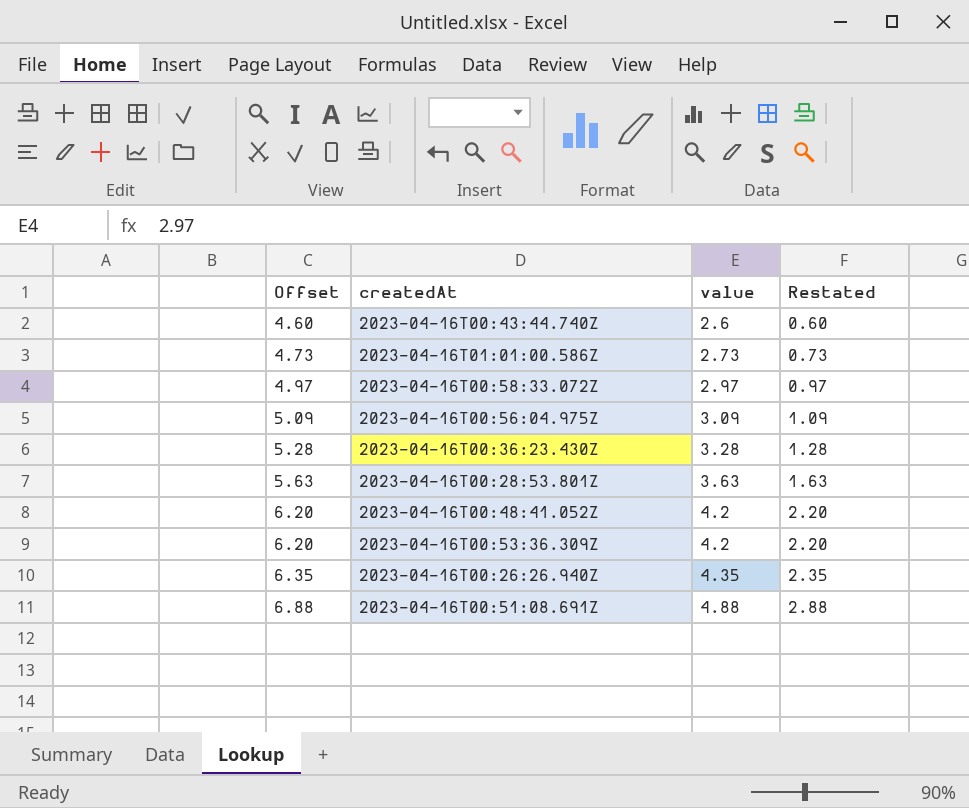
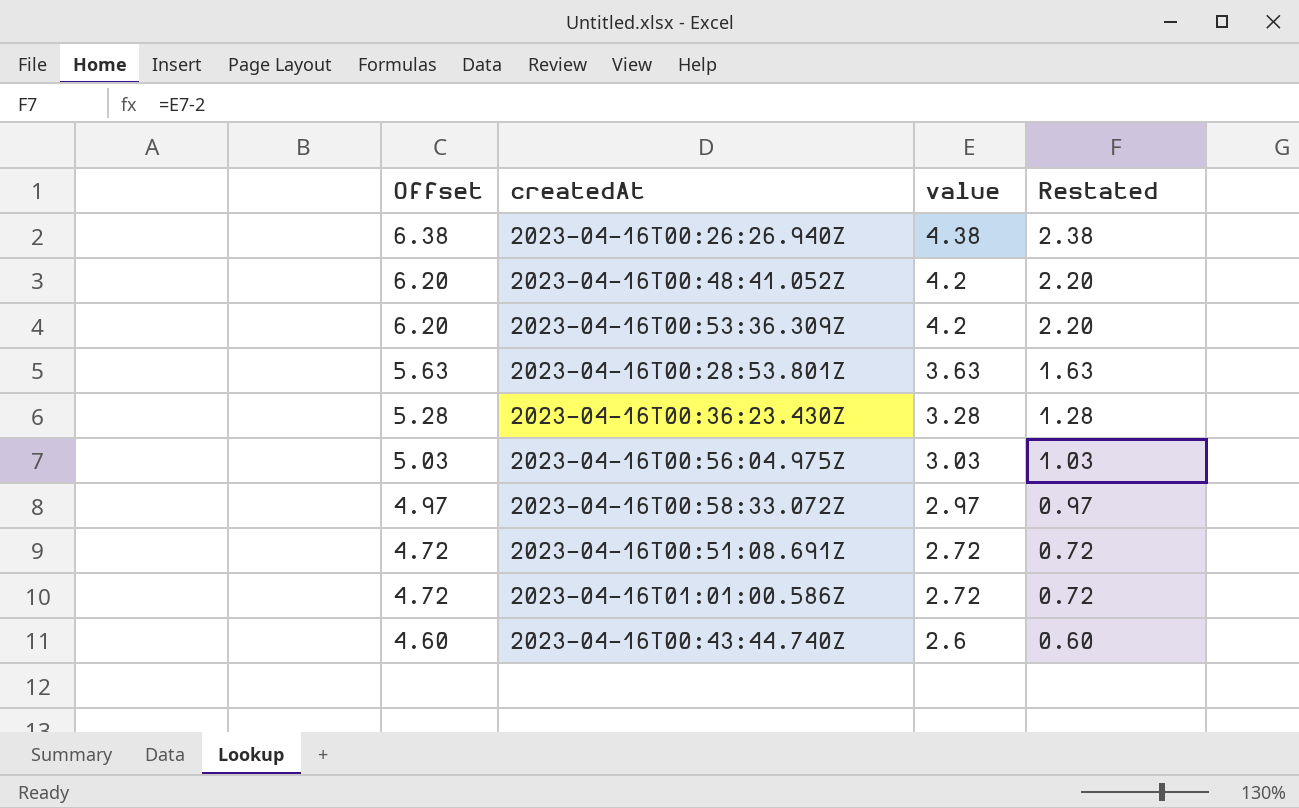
row order: Offset ascending -> Offset descending
2023-04-16T00:26:26.940Z | Offset: 6.35 -> 6.38
2023-04-16T00:26:26.940Z | value: 4.35 -> 4.38
2023-04-16T00:26:26.940Z | Restated: 2.35 -> 2.38
2023-04-16T00:56:04.975Z | Offset: 5.09 -> 5.03
2023-04-16T00:56:04.975Z | value: 3.09 -> 3.03
2023-04-16T00:56:04.975Z | Restated: 1.09 -> 1.03
2023-04-16T00:51:08.691Z | Offset: 6.88 -> 4.72
2023-04-16T00:51:08.691Z | value: 4.88 -> 2.72
2023-04-16T00:51:08.691Z | Restated: 2.88 -> 0.72
2023-04-16T01:01:00.586Z | Offset: 4.73 -> 4.72
2023-04-16T01:01:00.586Z | value: 2.73 -> 2.72
2023-04-16T01:01:00.586Z | Restated: 0.73 -> 0.72

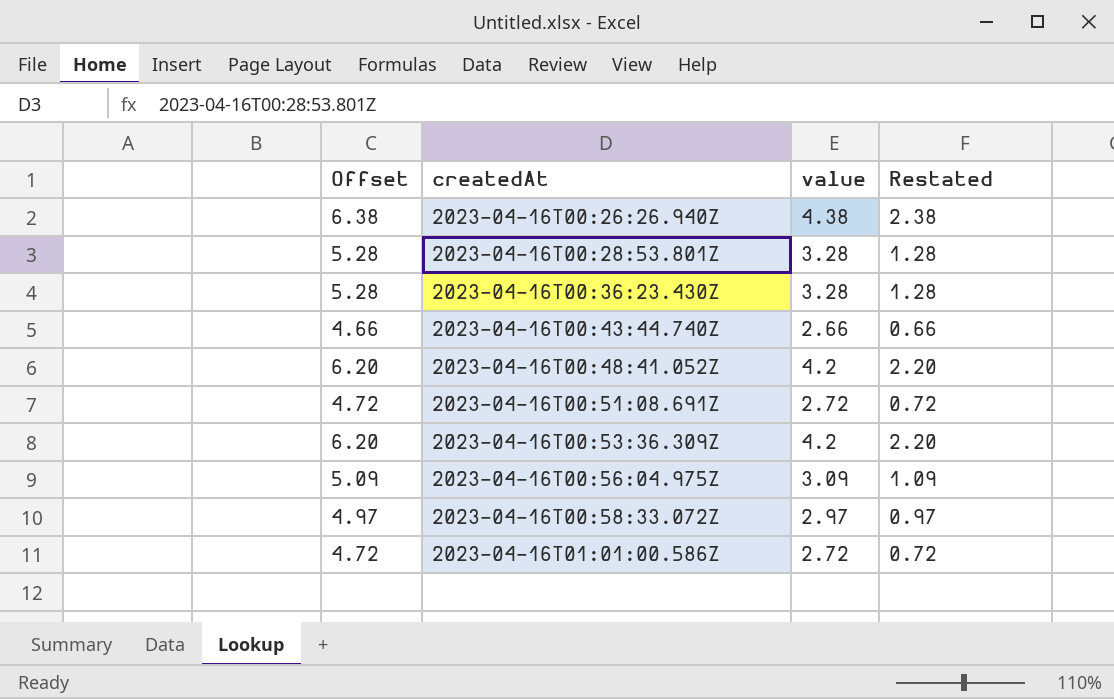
row order: Offset descending -> createdAt ascending
2023-04-16T00:28:53.801Z | Offset: 5.63 -> 5.28
2023-04-16T00:28:53.801Z | value: 3.63 -> 3.28
2023-04-16T00:28:53.801Z | Restated: 1.63 -> 1.28
2023-04-16T00:43:44.740Z | Offset: 4.60 -> 4.66
2023-04-16T00:43:44.740Z | value: 2.6 -> 2.66
2023-04-16T00:43:44.740Z | Restated: 0.60 -> 0.66
2023-04-16T00:56:04.975Z | Offset: 5.03 -> 5.09
2023-04-16T00:56:04.975Z | value: 3.03 -> 3.09
2023-04-16T00:56:04.975Z | Restated: 1.03 -> 1.09

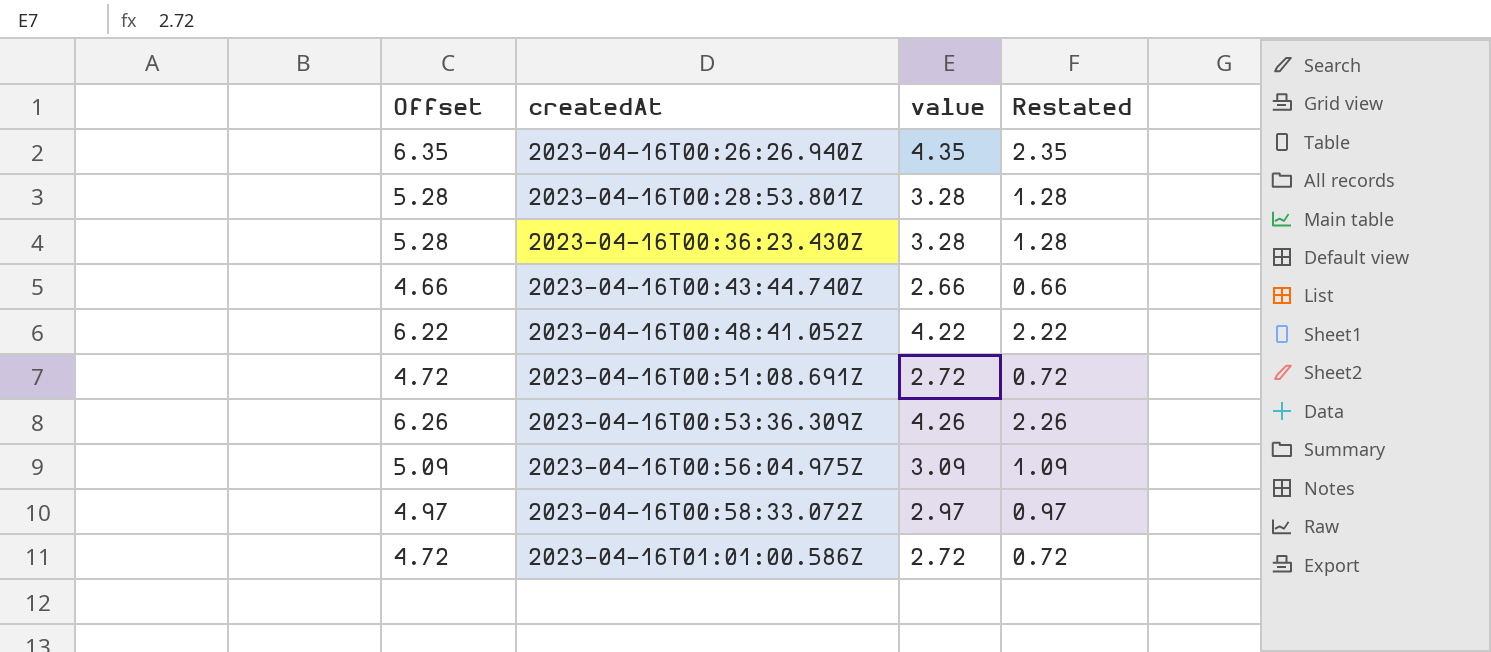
2023-04-16T00:26:26.940Z | Offset: 6.38 -> 6.35
2023-04-16T00:26:26.940Z | value: 4.38 -> 4.35
2023-04-16T00:26:26.940Z | Restated: 2.38 -> 2.35
2023-04-16T00:48:41.052Z | Offset: 6.20 -> 6.22
2023-04-16T00:48:41.052Z | value: 4.2 -> 4.22
2023-04-16T00:48:41.052Z | Restated: 2.20 -> 2.22
2023-04-16T00:53:36.309Z | Offset: 6.20 -> 6.26
2023-04-16T00:53:36.309Z | value: 4.2 -> 4.26
2023-04-16T00:53:36.309Z | Restated: 2.20 -> 2.26

